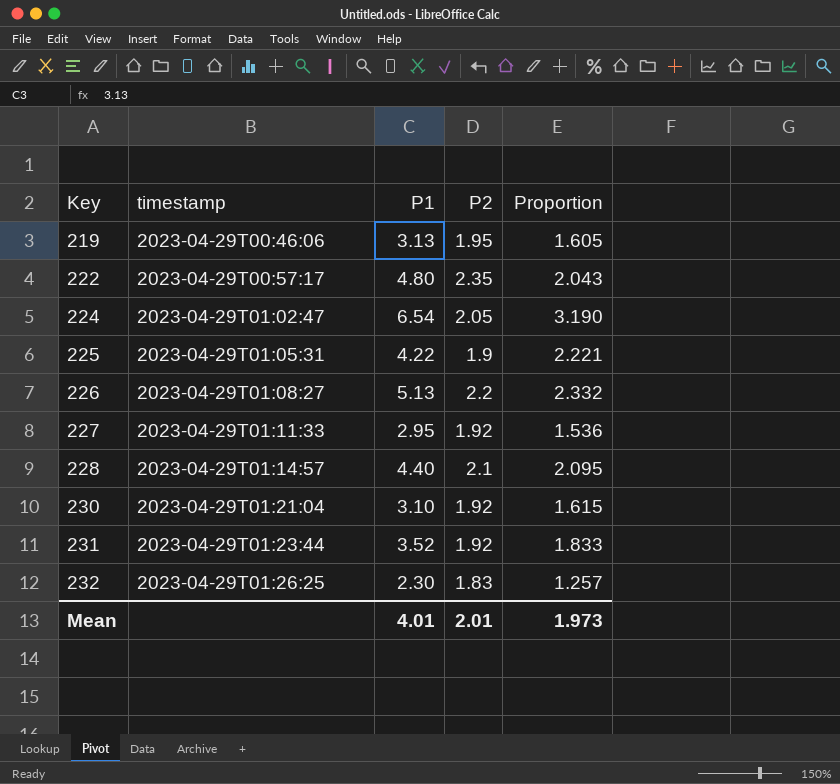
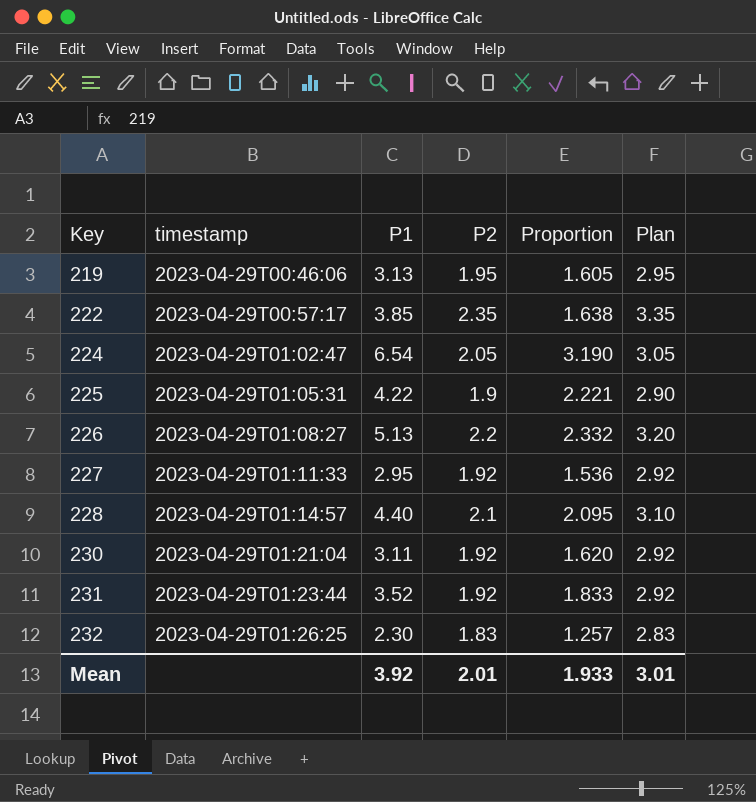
column Plan | formula: none -> [P2] + 1
222 | P1: 4.80 -> 3.85
222 | Proportion: 2.043 -> 1.638
230 | P1: 3.10 -> 3.11
230 | Proportion: 1.615 -> 1.620
Mean | P1: 4.01 -> 3.92
Mean | Proportion: 1.973 -> 1.933

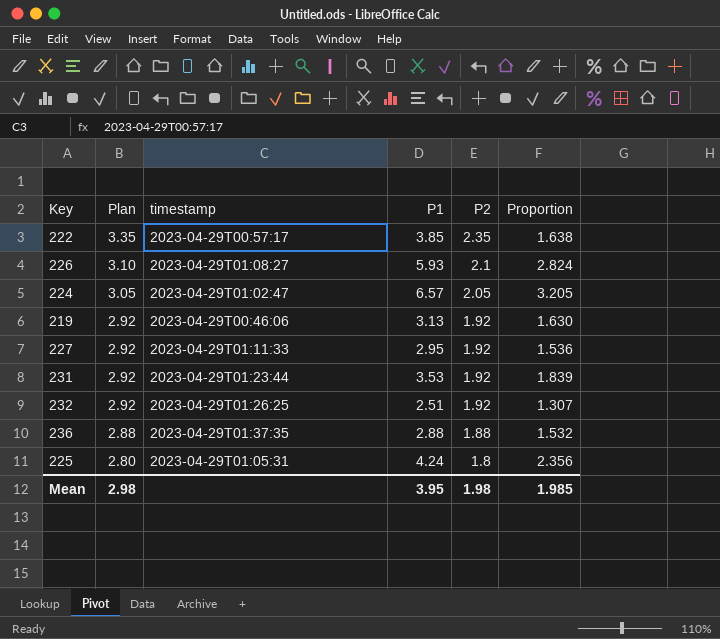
row order: Key ascending -> Plan descending
column Plan | position: 6 -> 2
row 228: 2023-04-29T01:14:57 | 4.40 | 2.1 | 2.095 | 3.10 -> none
row 230: 2023-04-29T01:21:04 | 3.11 | 1.92 | 1.620 | 2.92 -> none
226 | Plan: 3.20 -> 3.10
226 | P1: 5.13 -> 5.93
226 | P2: 2.2 -> 2.1
226 | Proportion: 2.332 -> 2.824
224 | P1: 6.54 -> 6.57
224 | Proportion: 3.190 -> 3.205
219 | Plan: 2.95 -> 2.92
219 | P2: 1.95 -> 1.92
219 | Proportion: 1.605 -> 1.630
231 | P1: 3.52 -> 3.53
231 | Proportion: 1.833 -> 1.839
232 | Plan: 2.83 -> 2.92
232 | P1: 2.30 -> 2.51
232 | P2: 1.83 -> 1.92
232 | Proportion: 1.257 -> 1.307
row 236: none -> 2.88 | 2023-04-29T01:37:35 | 2.88 | 1.88 | 1.532
225 | Plan: 2.90 -> 2.80
225 | P1: 4.22 -> 4.24
225 | P2: 1.9 -> 1.8
225 | Proportion: 2.221 -> 2.356
Mean | Plan: 3.01 -> 2.98
Mean | P1: 3.92 -> 3.95
Mean | P2: 2.01 -> 1.98
Mean | Proportion: 1.933 -> 1.985

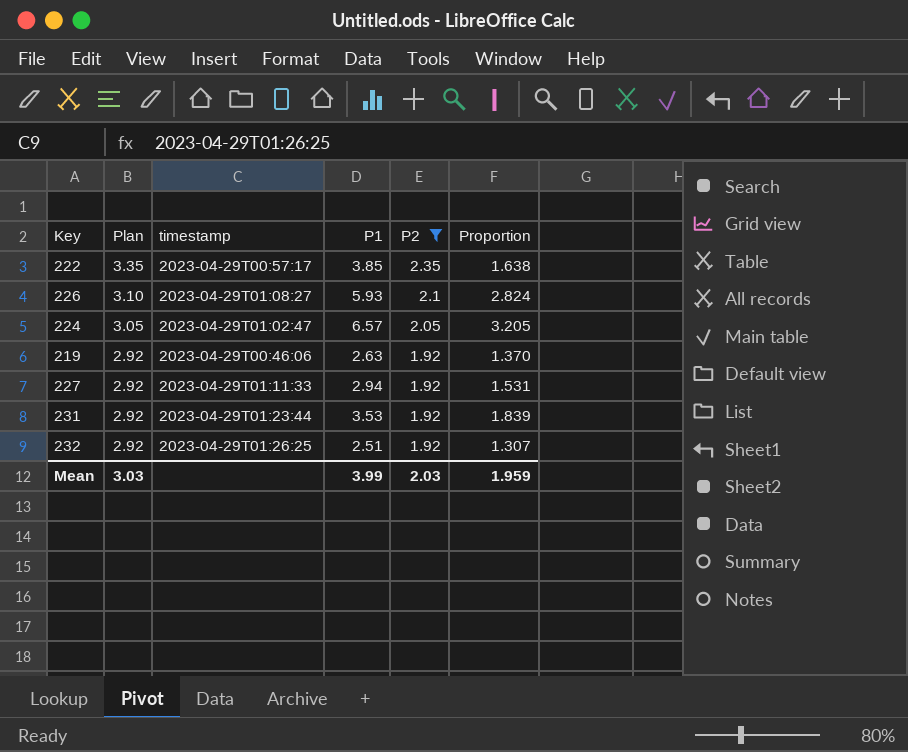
filter: none -> P2 >= 1.92
219 | P1: 3.13 -> 2.63
219 | Proportion: 1.630 -> 1.370
227 | P1: 2.95 -> 2.94
227 | Proportion: 1.536 -> 1.531
Mean | Plan: 2.98 -> 3.03
Mean | P1: 3.95 -> 3.99
Mean | P2: 1.98 -> 2.03
Mean | Proportion: 1.985 -> 1.959

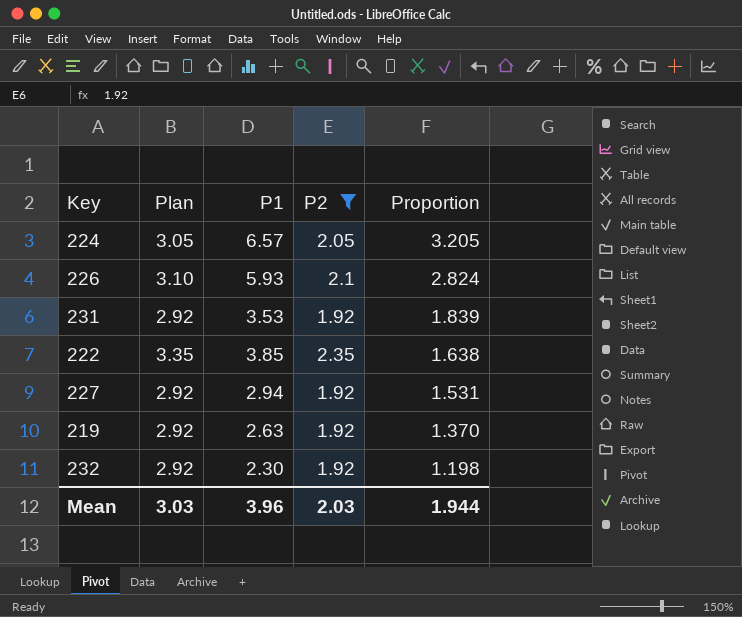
row order: Plan descending -> Proportion descending
column timestamp | position: 3 -> none
232 | P1: 2.51 -> 2.30
232 | Proportion: 1.307 -> 1.198
Mean | P1: 3.99 -> 3.96
Mean | Proportion: 1.959 -> 1.944

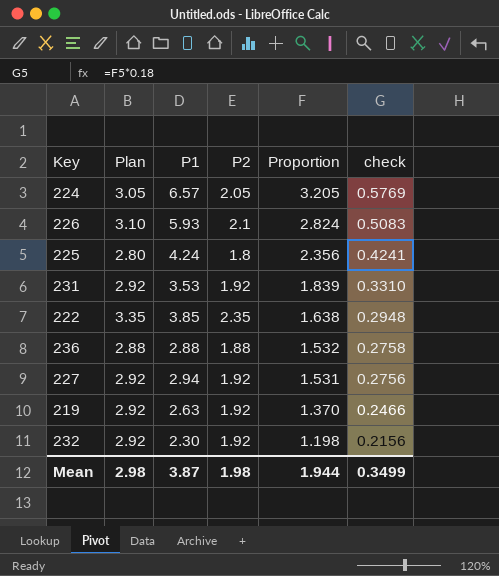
filter: P2 >= 1.92 -> none
column check | formula: none -> [Proportion] * 0.18
Mean | Plan: 3.03 -> 2.98
Mean | P1: 3.96 -> 3.87
Mean | P2: 2.03 -> 1.98

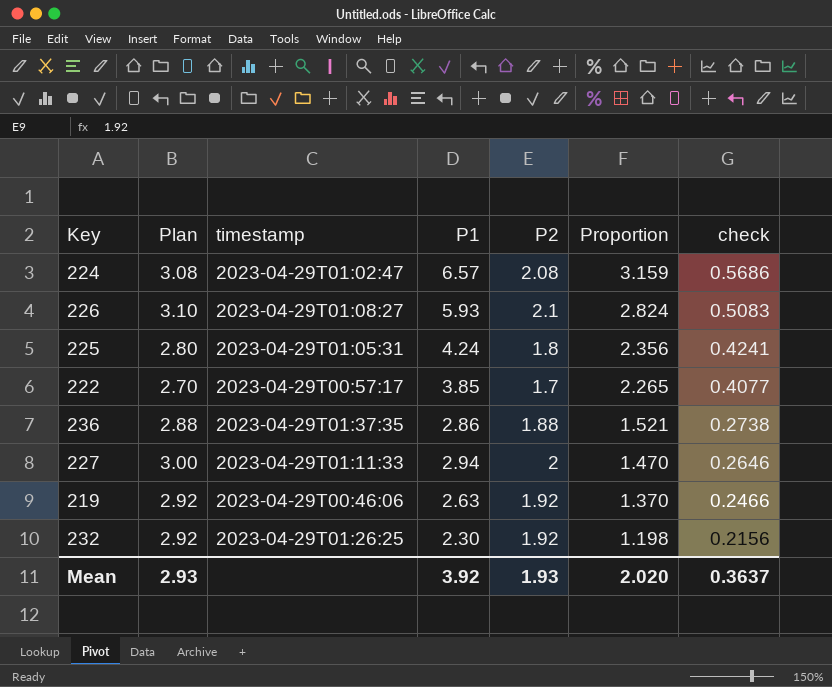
column timestamp | position: none -> 3
row 231: 2.92 | 3.53 | 1.92 | 1.839 | 0.3310 -> none
224 | Plan: 3.05 -> 3.08
224 | P2: 2.05 -> 2.08
224 | Proportion: 3.205 -> 3.159
224 | check: 0.5769 -> 0.5686
222 | Plan: 3.35 -> 2.70
222 | P2: 2.35 -> 1.7
222 | Proportion: 1.638 -> 2.265
222 | check: 0.2948 -> 0.4077
236 | P1: 2.88 -> 2.86
236 | Proportion: 1.532 -> 1.521
236 | check: 0.2758 -> 0.2738
227 | Plan: 2.92 -> 3.00
227 | P2: 1.92 -> 2
227 | Proportion: 1.531 -> 1.470
227 | check: 0.2756 -> 0.2646
Mean | Plan: 2.98 -> 2.93
Mean | P1: 3.87 -> 3.92
Mean | P2: 1.98 -> 1.93
Mean | Proportion: 1.944 -> 2.020
Mean | check: 0.3499 -> 0.3637

